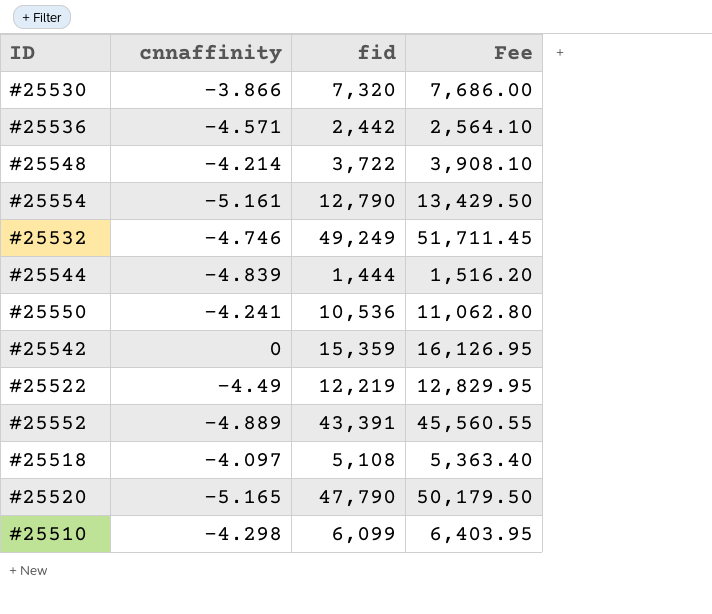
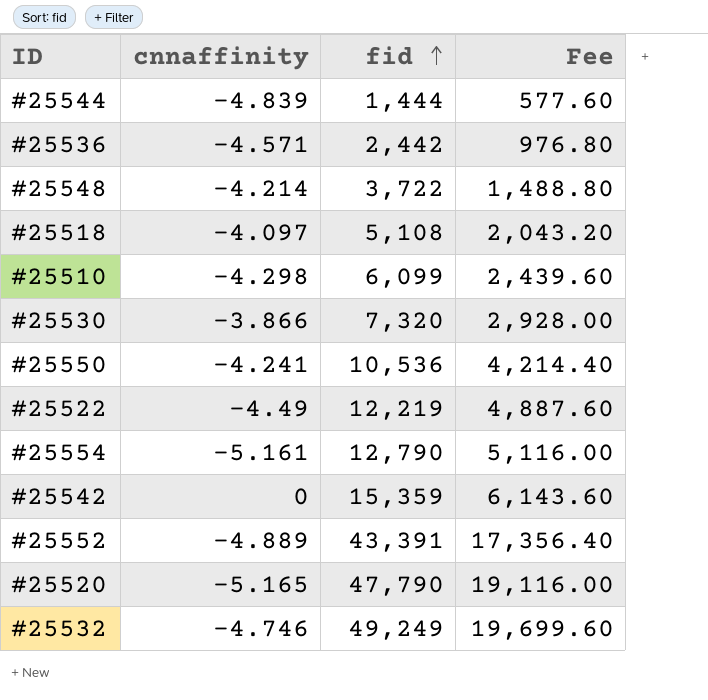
row order: none -> fid ascending
column Fee | formula: [fid] * 1.05 -> [fid] * 0.4

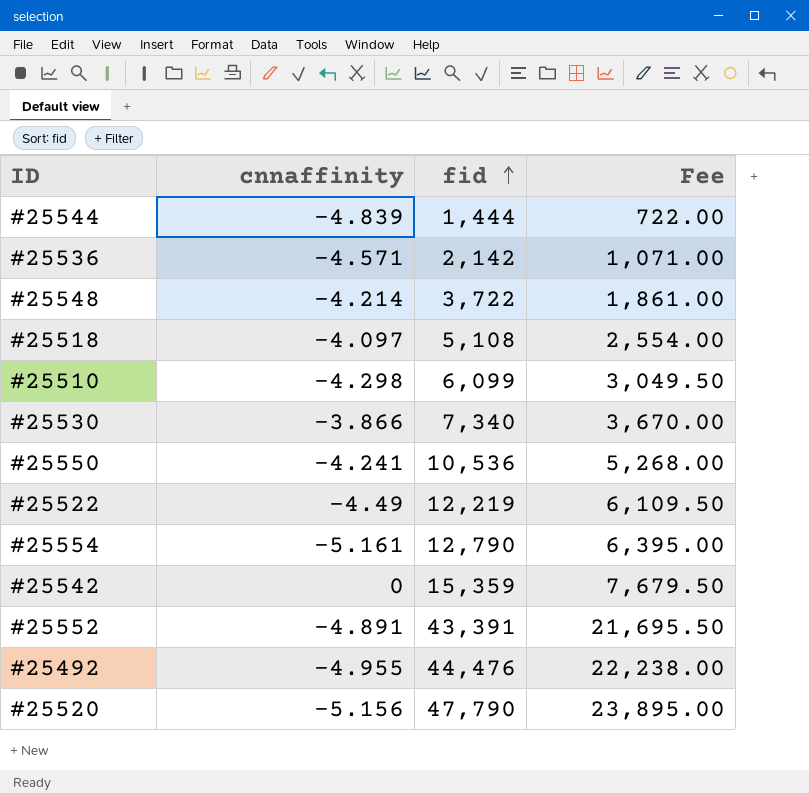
column Fee | formula: [fid] * 0.4 -> [fid] * 0.5
row #25532: -4.746 | 49,249 | 19,699.60 -> none
#25536 | fid: 2,442 -> 2,142
#25530 | fid: 7,320 -> 7,340
#25552 | cnnaffinity: -4.889 -> -4.891
row #25492: none -> -4.955 | 44,476 | 22,238.00
#25520 | cnnaffinity: -5.165 -> -5.156

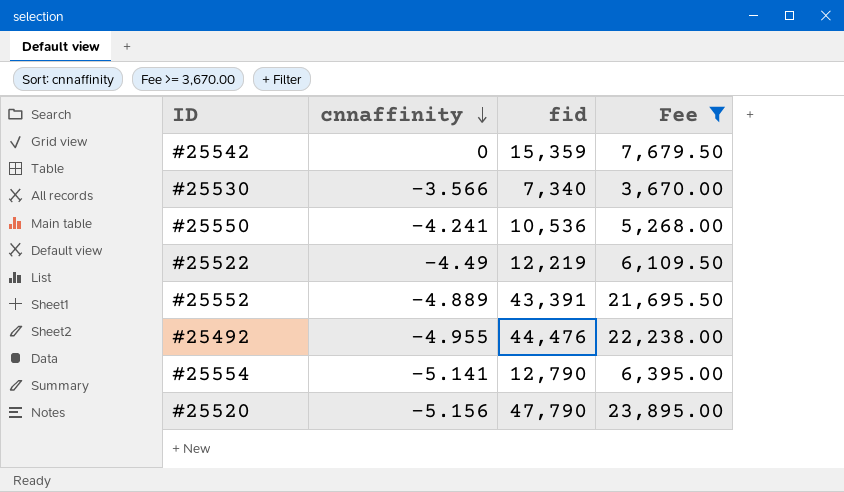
filter: none -> Fee >= 3,670.00
row order: fid ascending -> cnnaffinity descending
#25530 | cnnaffinity: -3.866 -> -3.566
#25552 | cnnaffinity: -4.891 -> -4.889
#25554 | cnnaffinity: -5.161 -> -5.141

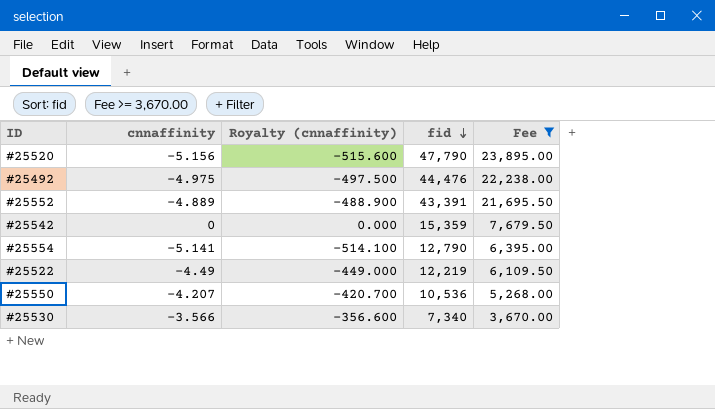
row order: cnnaffinity descending -> fid descending
column Royalty (cnnaffinity) | formula: none -> [cnnaffinity] * 100
#25492 | cnnaffinity: -4.955 -> -4.975
#25550 | cnnaffinity: -4.241 -> -4.207

